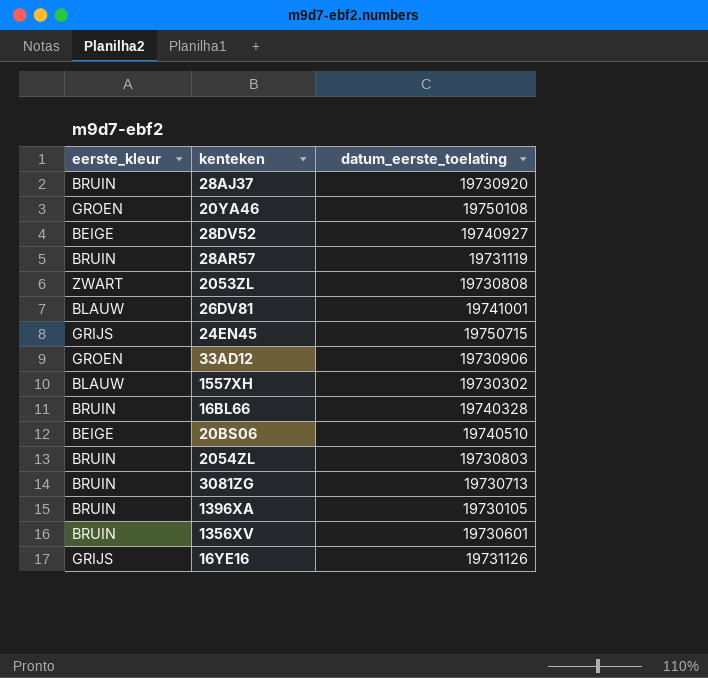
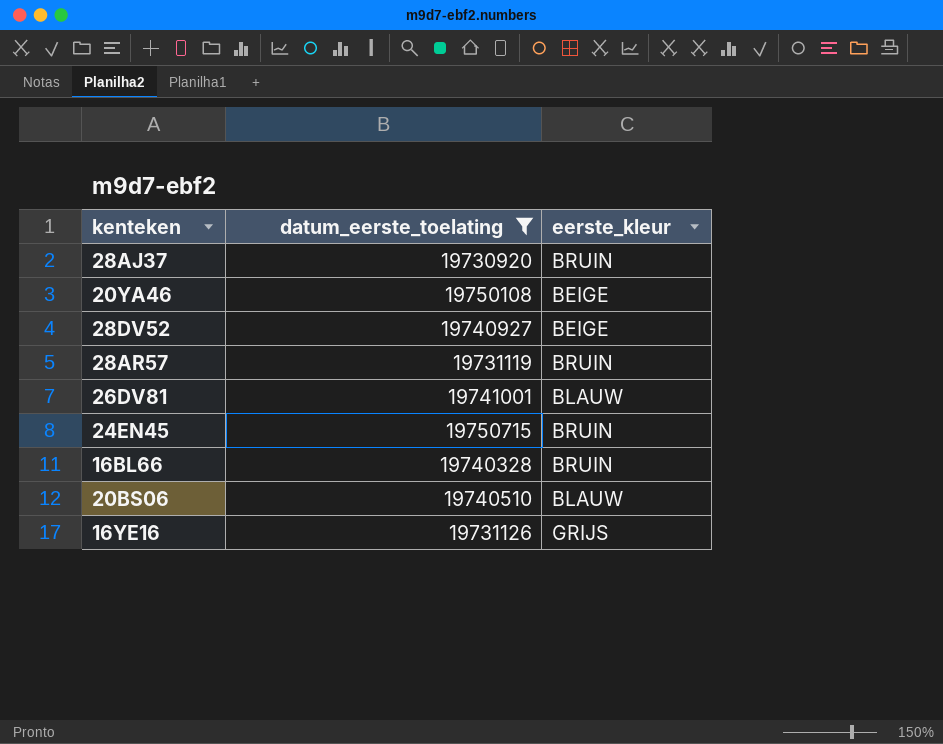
filter: none -> datum_eerste_toelating >= 19730920
column eerste_kleur | position: 1 -> 3
20YA46 | eerste_kleur: GROEN -> BEIGE
24EN45 | eerste_kleur: GRIJS -> BRUIN
20BS06 | eerste_kleur: BEIGE -> BLAUW

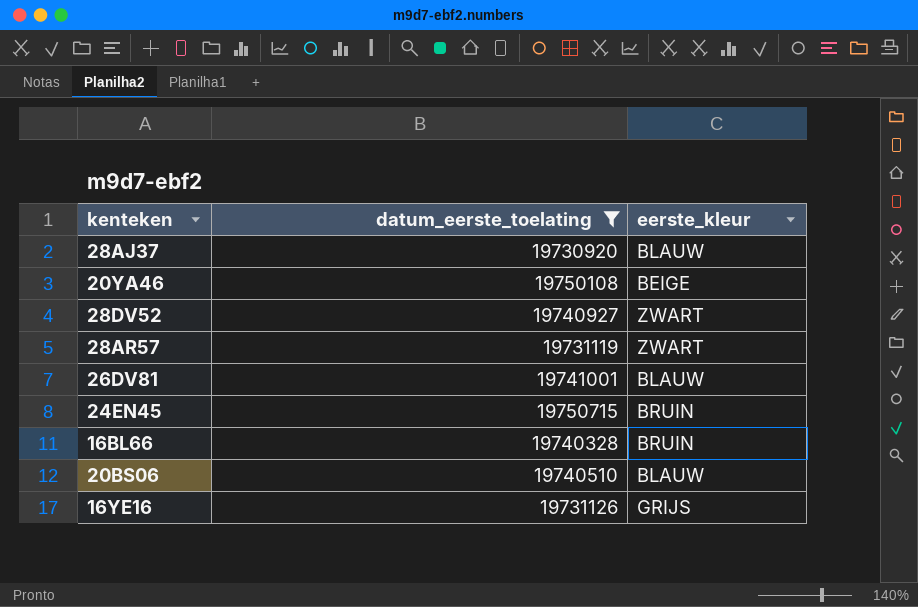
28AJ37 | eerste_kleur: BRUIN -> BLAUW
28DV52 | eerste_kleur: BEIGE -> ZWART
28AR57 | eerste_kleur: BRUIN -> ZWART

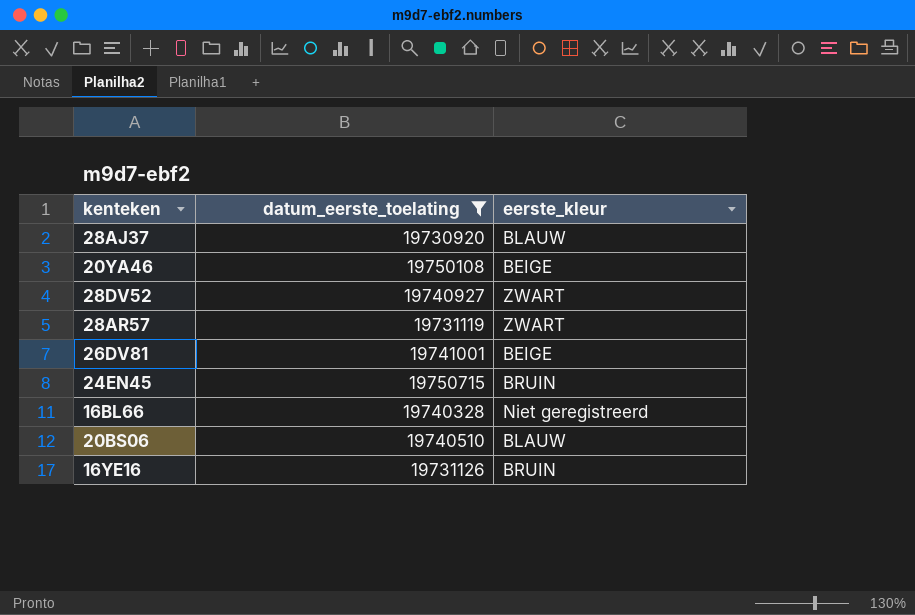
26DV81 | eerste_kleur: BLAUW -> BEIGE
16BL66 | eerste_kleur: BRUIN -> Niet geregistreerd
16YE16 | eerste_kleur: GRIJS -> BRUIN

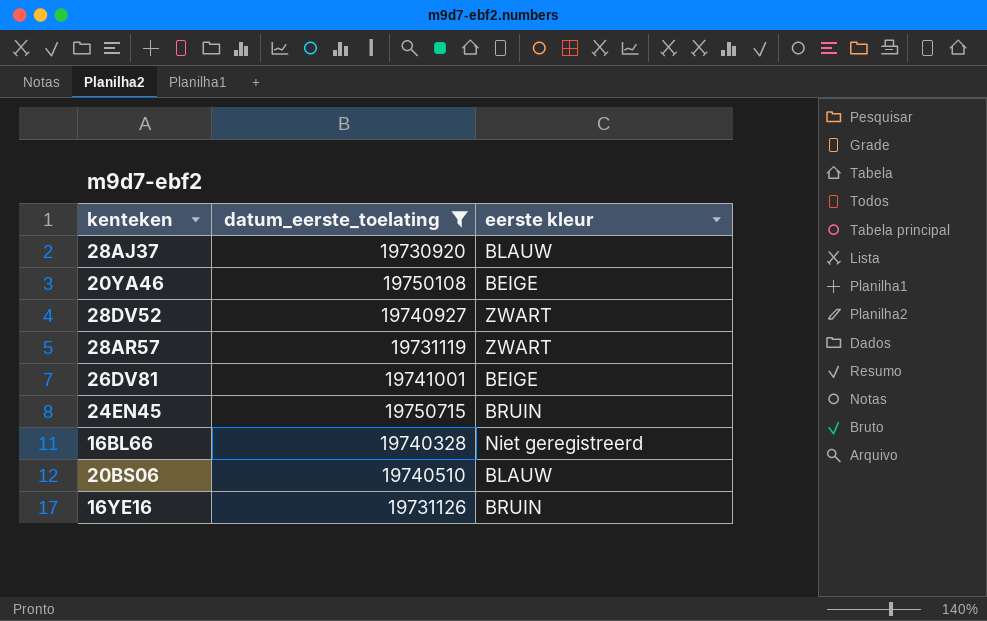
column name: eerste_kleur -> eerste kleur

